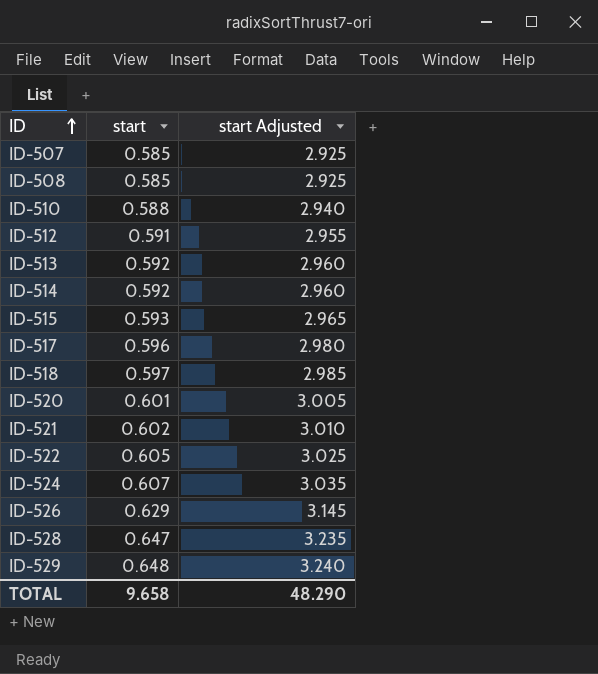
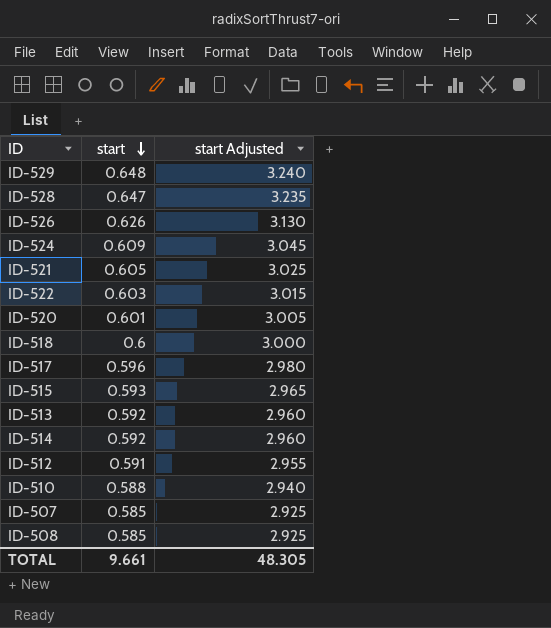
row order: ID ascending -> start descending
ID-526 | start: 0.629 -> 0.626
ID-526 | start Adjusted: 3.145 -> 3.130
ID-524 | start: 0.607 -> 0.609
ID-524 | start Adjusted: 3.035 -> 3.045
ID-521 | start: 0.602 -> 0.605
ID-521 | start Adjusted: 3.010 -> 3.025
ID-522 | start: 0.605 -> 0.603
ID-522 | start Adjusted: 3.025 -> 3.015
ID-518 | start: 0.597 -> 0.6
ID-518 | start Adjusted: 2.985 -> 3.000
TOTAL | start: 9.658 -> 9.661
TOTAL | start Adjusted: 48.290 -> 48.305

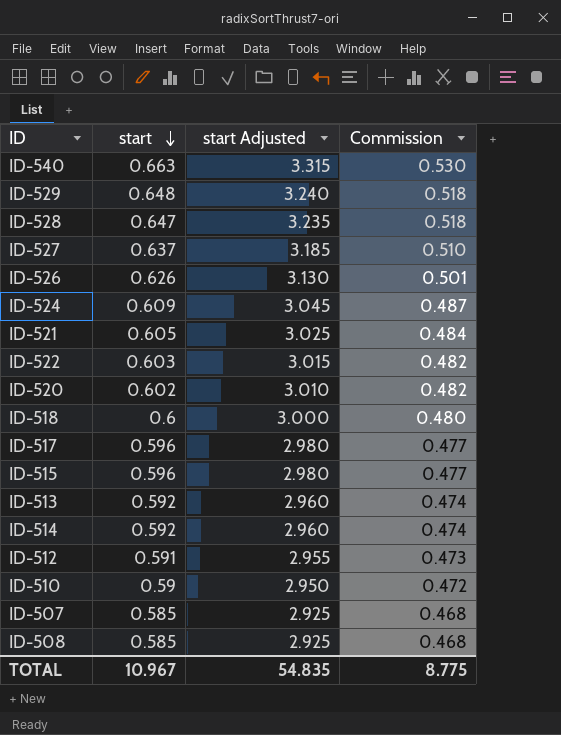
column Commission | formula: none -> [start] * 0.8
row ID-540: none -> 0.663 | 3.315 | 0.530
row ID-527: none -> 0.637 | 3.185 | 0.510
ID-520 | start: 0.601 -> 0.602
ID-520 | start Adjusted: 3.005 -> 3.010
ID-515 | start: 0.593 -> 0.596
ID-515 | start Adjusted: 2.965 -> 2.980
ID-510 | start: 0.588 -> 0.59
ID-510 | start Adjusted: 2.940 -> 2.950
TOTAL | start: 9.661 -> 10.967
TOTAL | start Adjusted: 48.305 -> 54.835

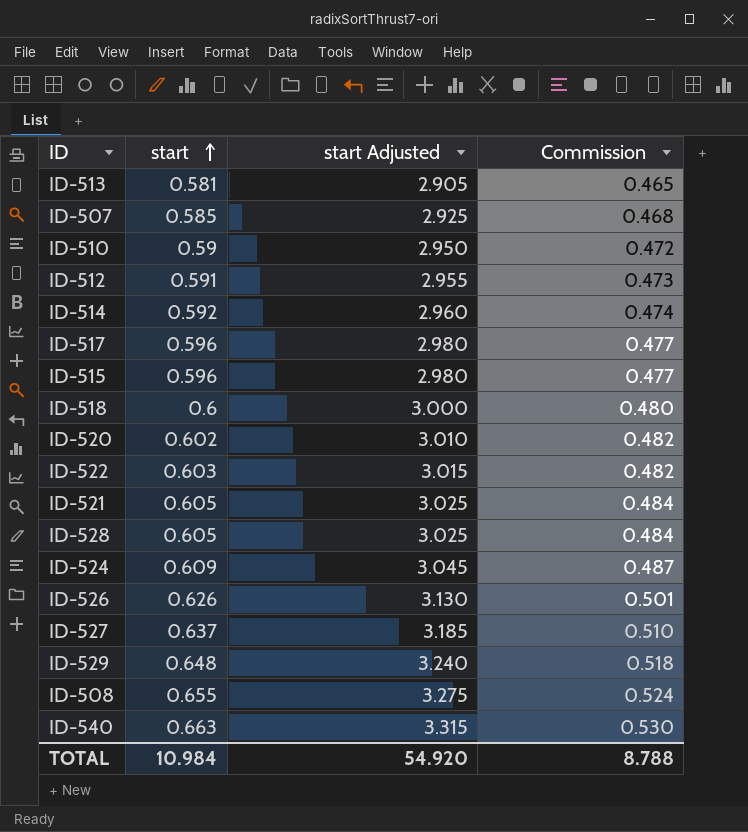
row order: start descending -> start ascending
ID-513 | start: 0.592 -> 0.581
ID-513 | start Adjusted: 2.960 -> 2.905
ID-513 | Commission: 0.474 -> 0.465
ID-528 | start: 0.647 -> 0.605
ID-528 | start Adjusted: 3.235 -> 3.025
ID-528 | Commission: 0.518 -> 0.484
ID-508 | start: 0.585 -> 0.655
ID-508 | start Adjusted: 2.925 -> 3.275
ID-508 | Commission: 0.468 -> 0.524
TOTAL | start: 10.967 -> 10.984
TOTAL | start Adjusted: 54.835 -> 54.920
TOTAL | Commission: 8.775 -> 8.788

